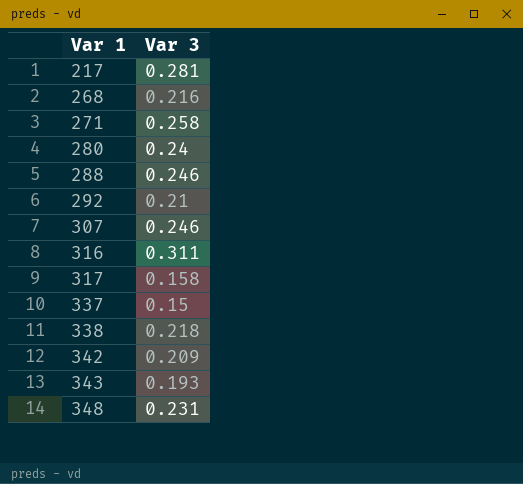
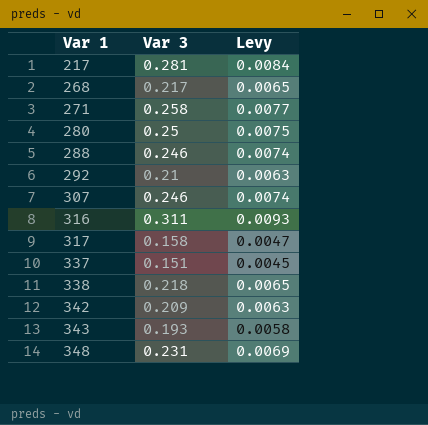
column Levy | formula: none -> [Var 3] * 0.03
268 | Var 3: 0.216 -> 0.217
280 | Var 3: 0.24 -> 0.25
337 | Var 3: 0.15 -> 0.151

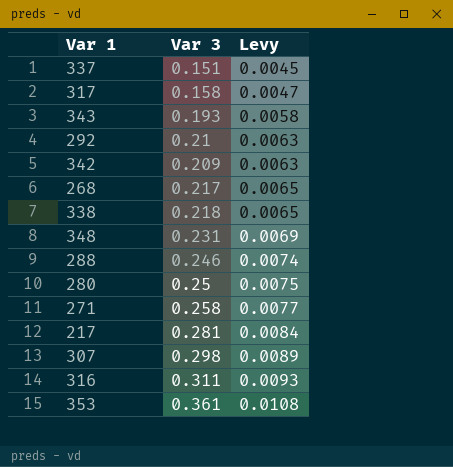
row order: Var 1 ascending -> Levy ascending
307 | Var 3: 0.246 -> 0.298
307 | Levy: 0.0074 -> 0.0089
row 353: none -> 0.361 | 0.0108

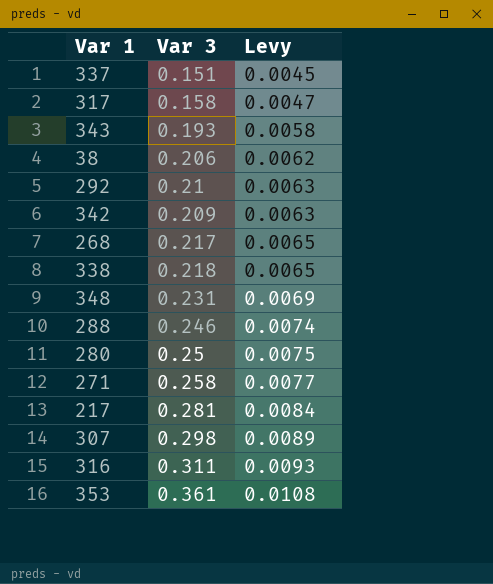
row 38: none -> 0.206 | 0.0062

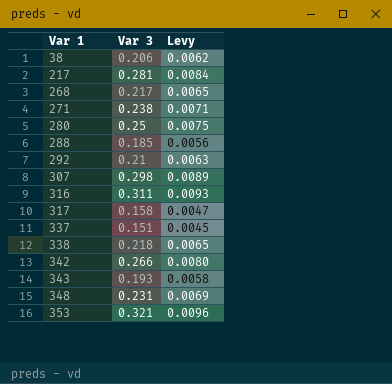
row order: Levy ascending -> Var 1 ascending
271 | Var 3: 0.258 -> 0.238
271 | Levy: 0.0077 -> 0.0071
288 | Var 3: 0.246 -> 0.185
288 | Levy: 0.0074 -> 0.0056
342 | Var 3: 0.209 -> 0.266
342 | Levy: 0.0063 -> 0.0080
353 | Var 3: 0.361 -> 0.321
353 | Levy: 0.0108 -> 0.0096

